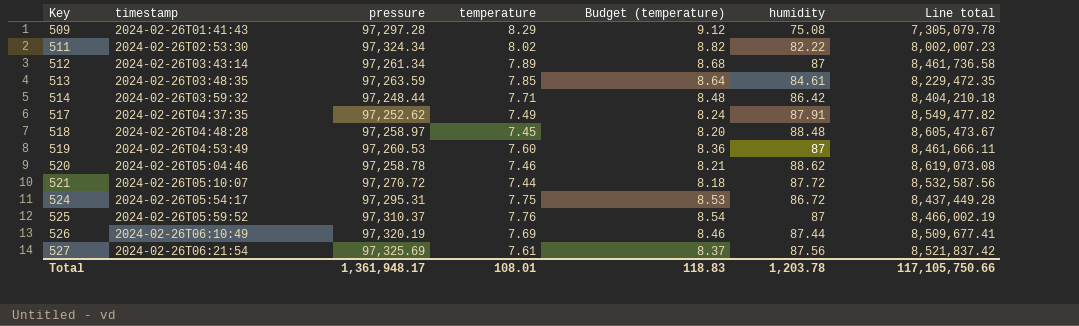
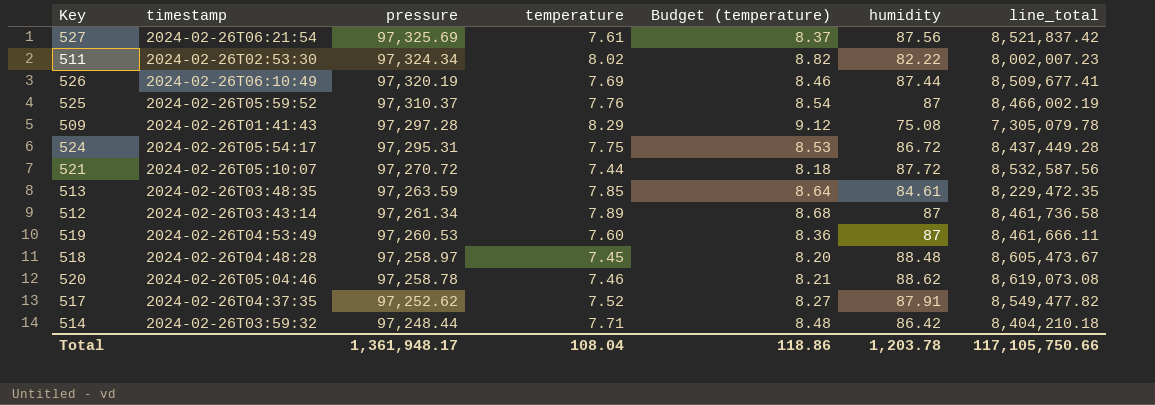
row order: Key ascending -> pressure descending
column name: Line total -> line_total
517 | temperature: 7.49 -> 7.52
517 | Budget (temperature): 8.24 -> 8.27
Total | temperature: 108.01 -> 108.04
Total | Budget (temperature): 118.83 -> 118.86

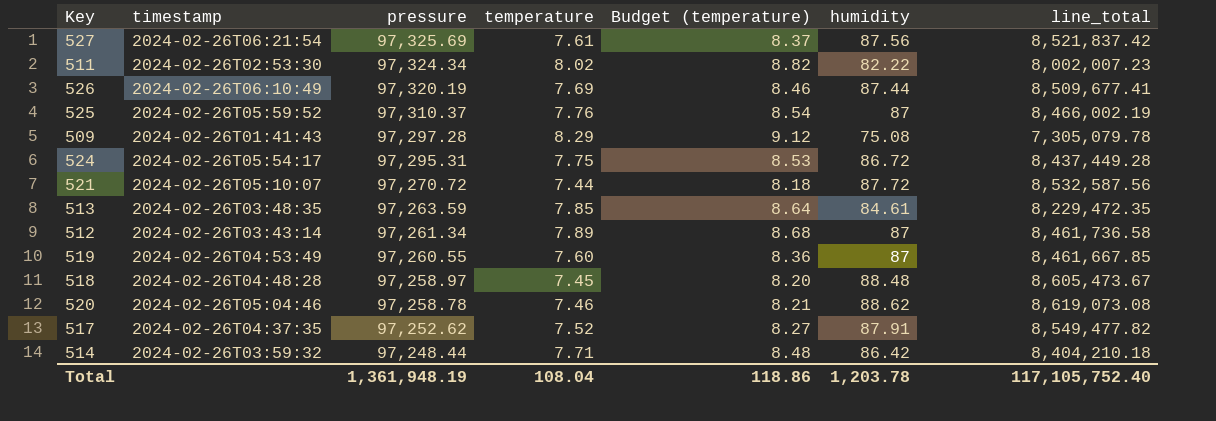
519 | pressure: 97,260.53 -> 97,260.55
519 | line_total: 8,461,666.11 -> 8,461,667.85
Total | pressure: 1,361,948.17 -> 1,361,948.19
Total | line_total: 117,105,750.66 -> 117,105,752.40

